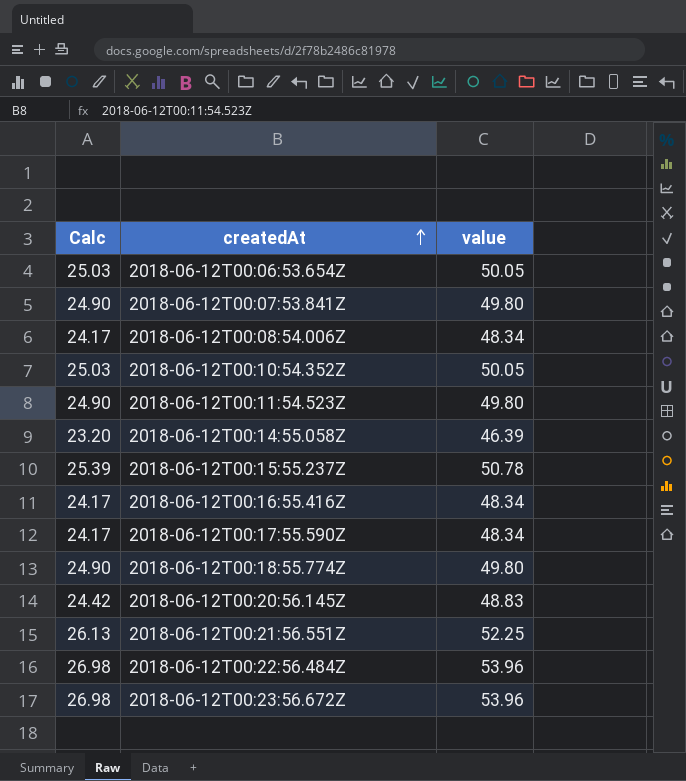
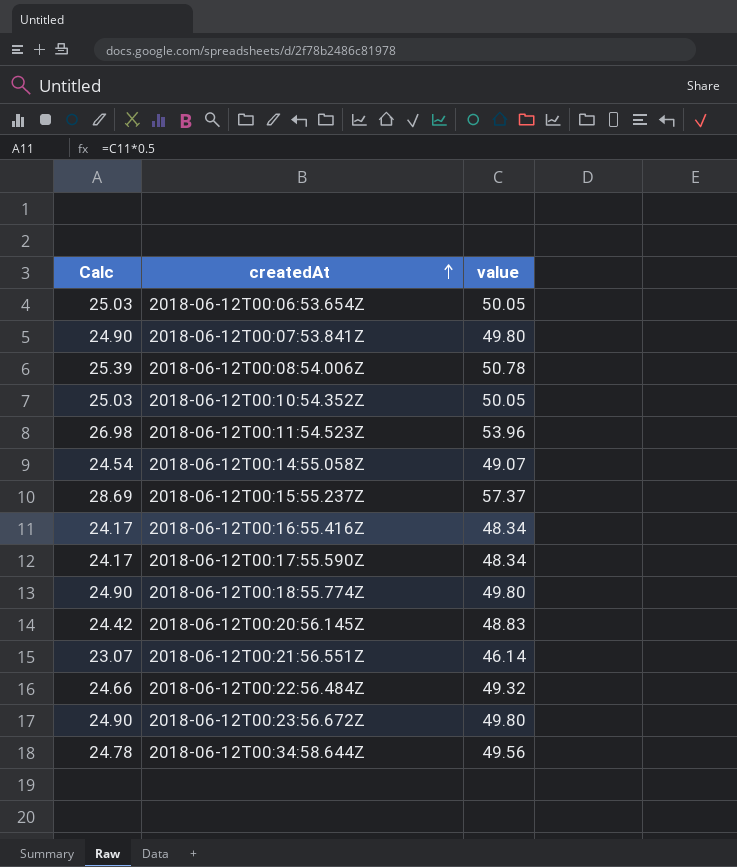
2018-06-12T00:08:54.006Z | Calc: 24.17 -> 25.39
2018-06-12T00:08:54.006Z | value: 48.34 -> 50.78
2018-06-12T00:11:54.523Z | Calc: 24.90 -> 26.98
2018-06-12T00:11:54.523Z | value: 49.80 -> 53.96
2018-06-12T00:14:55.058Z | Calc: 23.20 -> 24.54
2018-06-12T00:14:55.058Z | value: 46.39 -> 49.07
2018-06-12T00:15:55.237Z | Calc: 25.39 -> 28.69
2018-06-12T00:15:55.237Z | value: 50.78 -> 57.37
2018-06-12T00:21:56.551Z | Calc: 26.13 -> 23.07
2018-06-12T00:21:56.551Z | value: 52.25 -> 46.14
2018-06-12T00:22:56.484Z | Calc: 26.98 -> 24.66
2018-06-12T00:22:56.484Z | value: 53.96 -> 49.32
2018-06-12T00:23:56.672Z | Calc: 26.98 -> 24.90
2018-06-12T00:23:56.672Z | value: 53.96 -> 49.80
row 2018-06-12T00:34:58.644Z: none -> 24.78 | 49.56

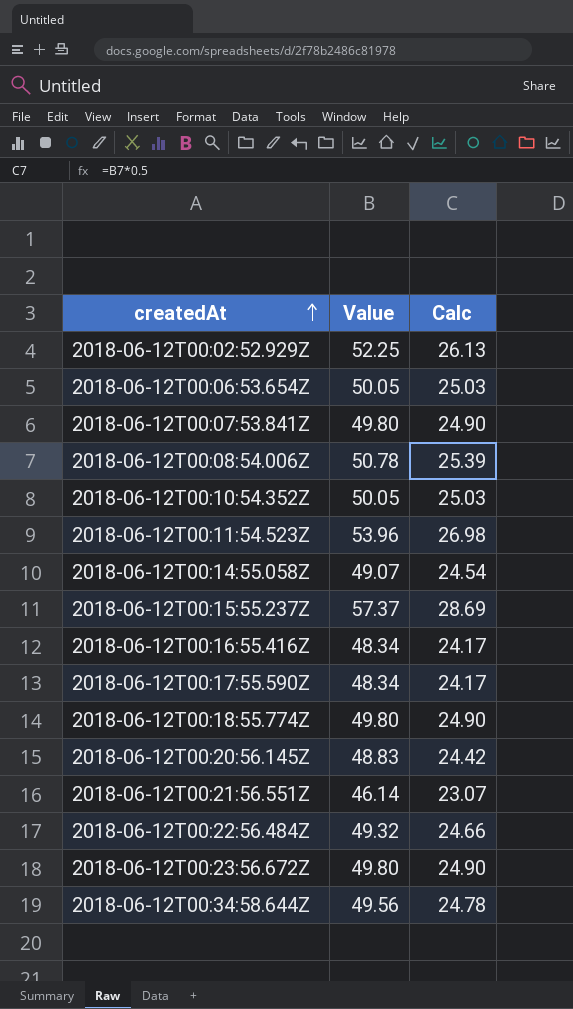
column name: value -> Value
column Calc | position: 1 -> 3
row 2018-06-12T00:02:52.929Z: none -> 52.25 | 26.13

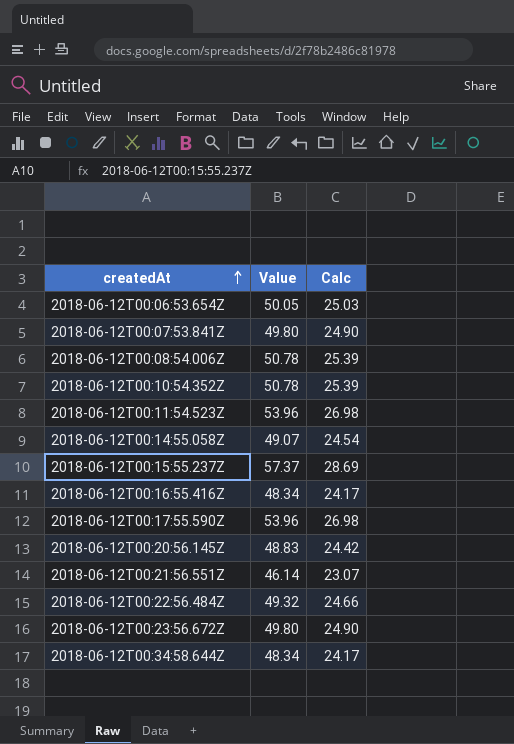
row 2018-06-12T00:02:52.929Z: 52.25 | 26.13 -> none
row 2018-06-12T00:18:55.774Z: 49.80 | 24.90 -> none
2018-06-12T00:10:54.352Z | Value: 50.05 -> 50.78
2018-06-12T00:10:54.352Z | Calc: 25.03 -> 25.39
2018-06-12T00:17:55.590Z | Value: 48.34 -> 53.96
2018-06-12T00:17:55.590Z | Calc: 24.17 -> 26.98
2018-06-12T00:34:58.644Z | Value: 49.56 -> 48.34
2018-06-12T00:34:58.644Z | Calc: 24.78 -> 24.17

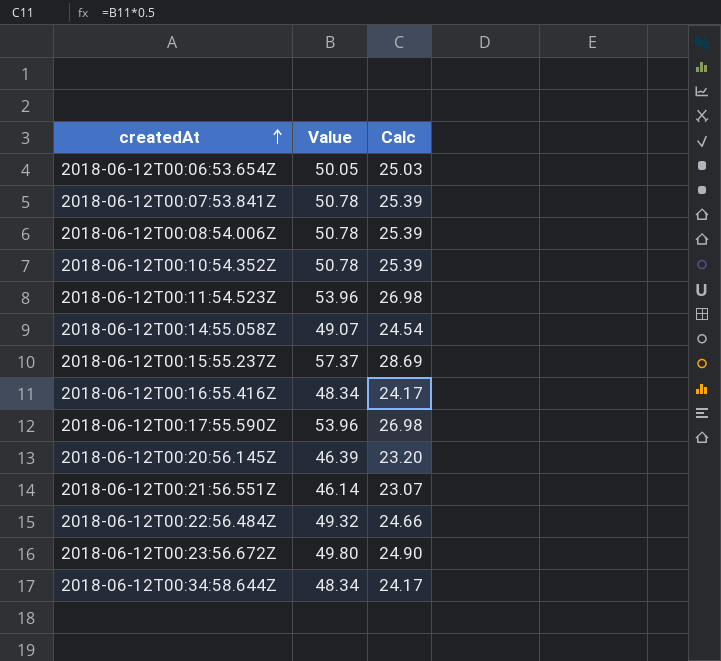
2018-06-12T00:07:53.841Z | Value: 49.80 -> 50.78
2018-06-12T00:07:53.841Z | Calc: 24.90 -> 25.39
2018-06-12T00:20:56.145Z | Value: 48.83 -> 46.39
2018-06-12T00:20:56.145Z | Calc: 24.42 -> 23.20

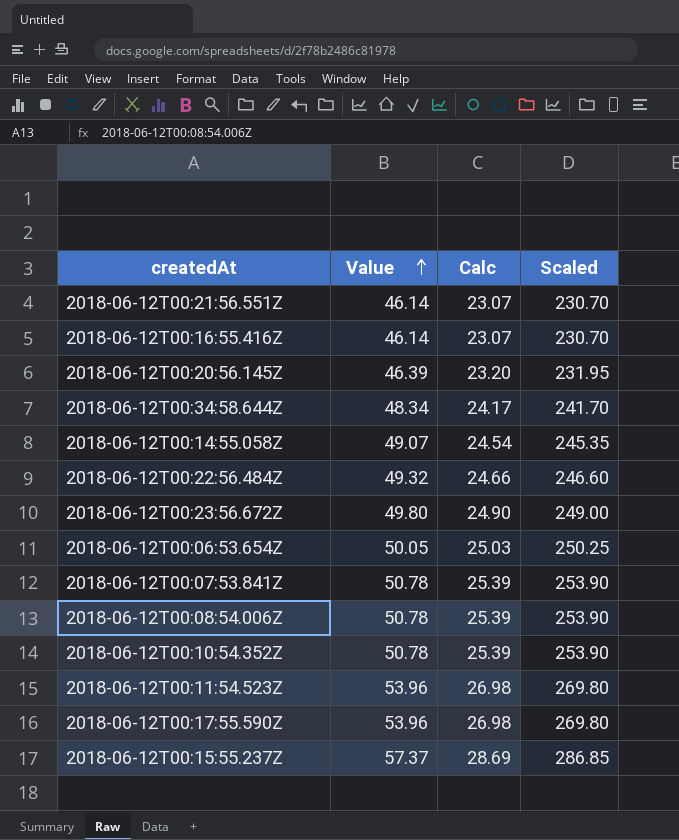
row order: createdAt ascending -> Value ascending
column Scaled | formula: none -> [Value] * 5
2018-06-12T00:16:55.416Z | Value: 48.34 -> 46.14
2018-06-12T00:16:55.416Z | Calc: 24.17 -> 23.07

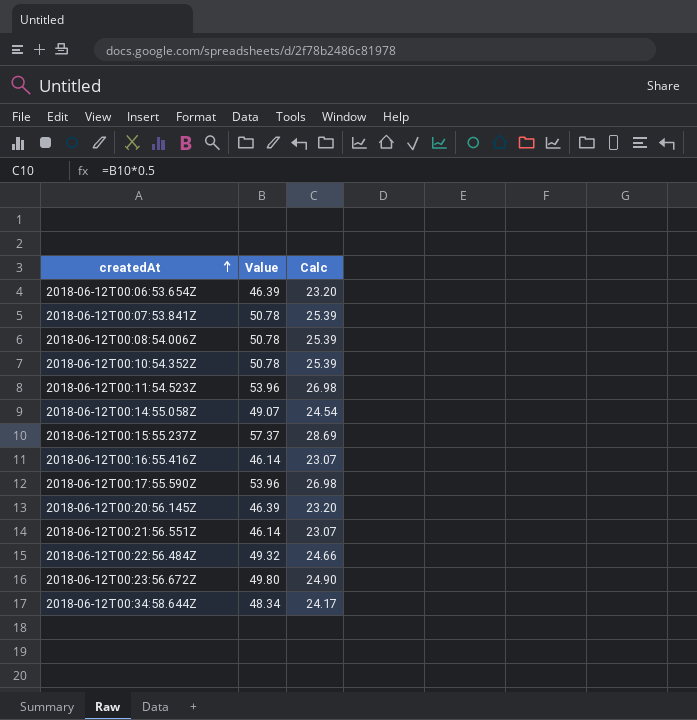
row order: Value ascending -> createdAt ascending
column Scaled | formula: [Value] * 5 -> none
2018-06-12T00:06:53.654Z | Value: 50.05 -> 46.39
2018-06-12T00:06:53.654Z | Calc: 25.03 -> 23.20

